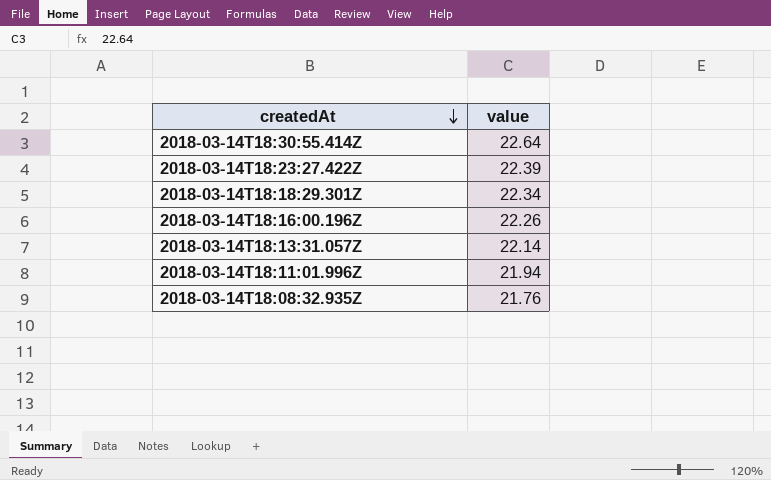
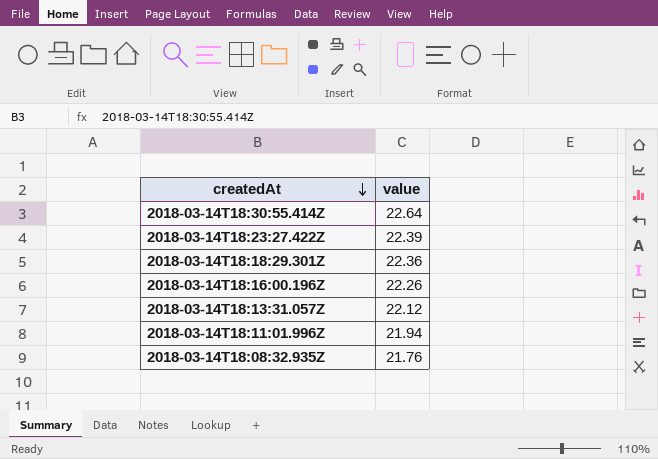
2018-03-14T18:18:29.301Z | value: 22.34 -> 22.36
2018-03-14T18:13:31.057Z | value: 22.14 -> 22.12

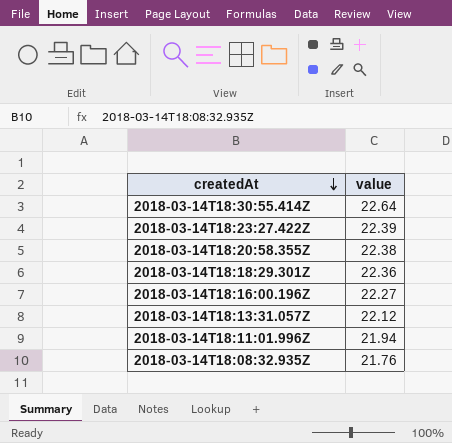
row 2018-03-14T18:20:58.355Z: none -> 22.38
2018-03-14T18:16:00.196Z | value: 22.26 -> 22.27

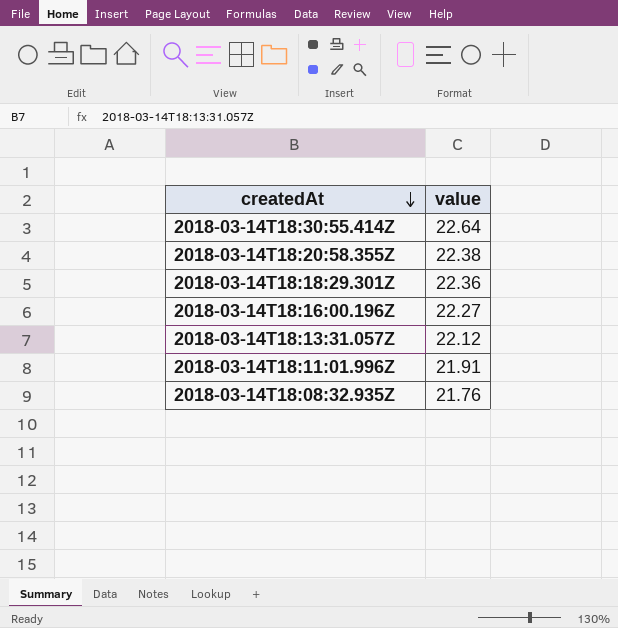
row 2018-03-14T18:23:27.422Z: 22.39 -> none
2018-03-14T18:11:01.996Z | value: 21.94 -> 21.91

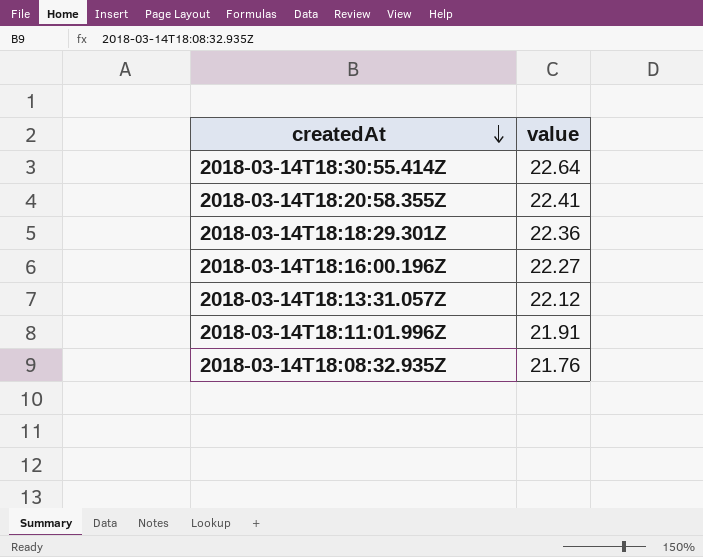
2018-03-14T18:20:58.355Z | value: 22.38 -> 22.41

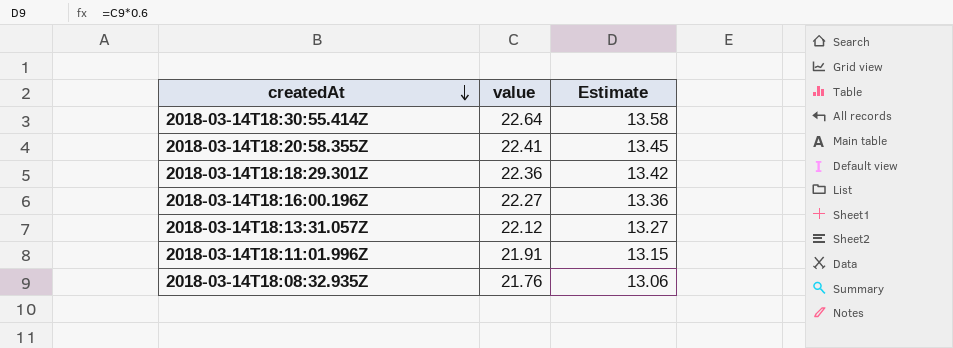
column Estimate | formula: none -> [value] * 0.6

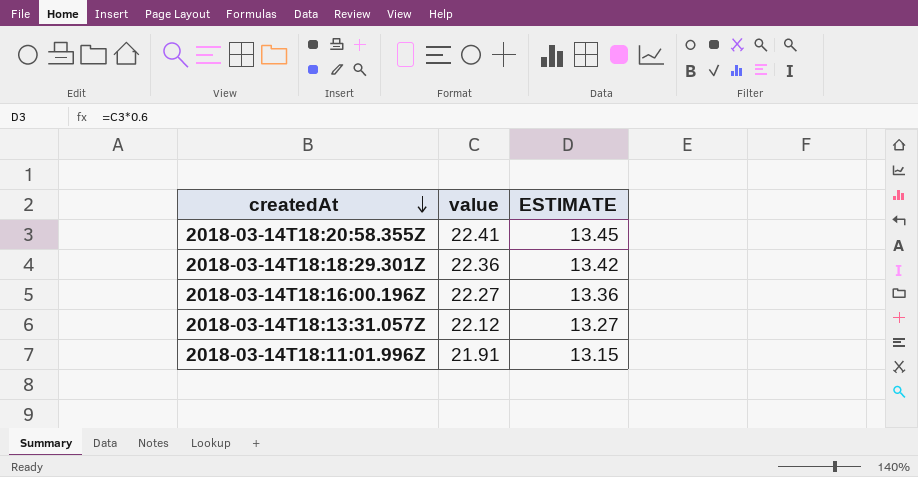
column name: Estimate -> ESTIMATE
row 2018-03-14T18:30:55.414Z: 22.64 | 13.58 -> none
row 2018-03-14T18:08:32.935Z: 21.76 | 13.06 -> none

